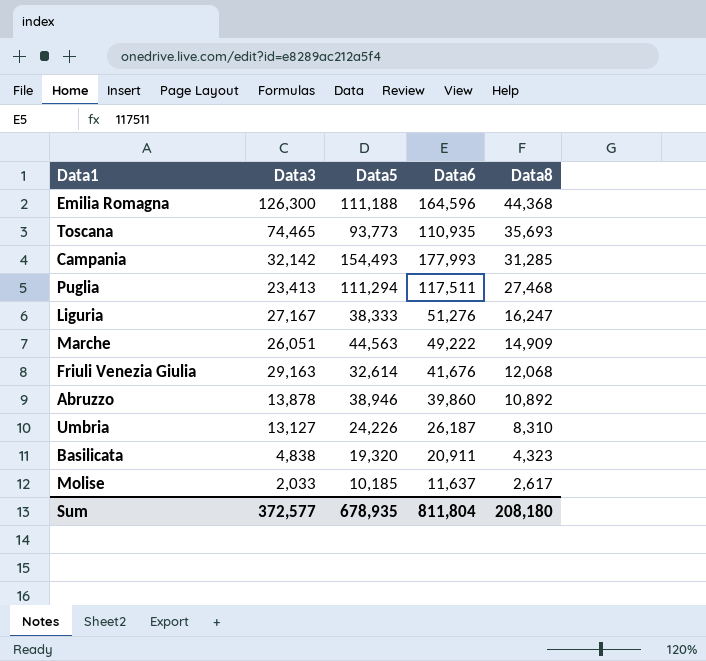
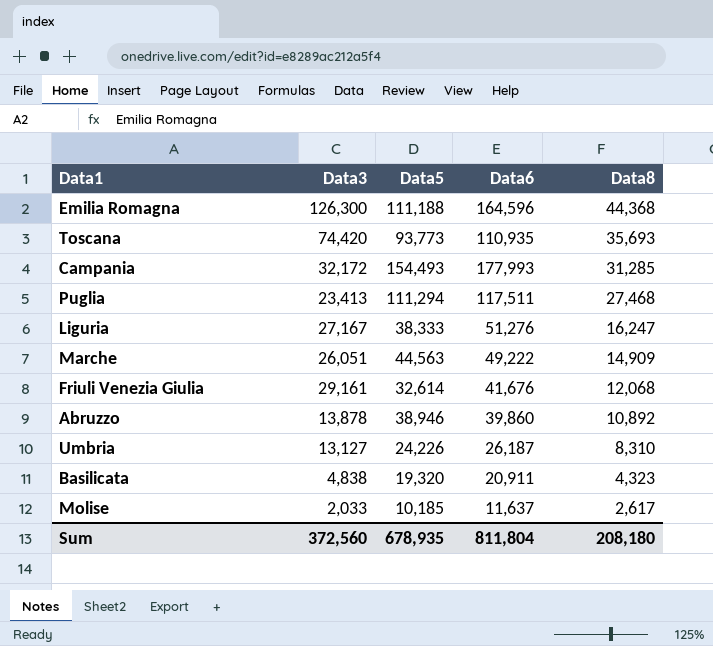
Toscana | Data3: 74,465 -> 74,420
Campania | Data3: 32,142 -> 32,172
Friuli Venezia Giulia | Data3: 29,163 -> 29,161
Sum | Data3: 372,577 -> 372,560

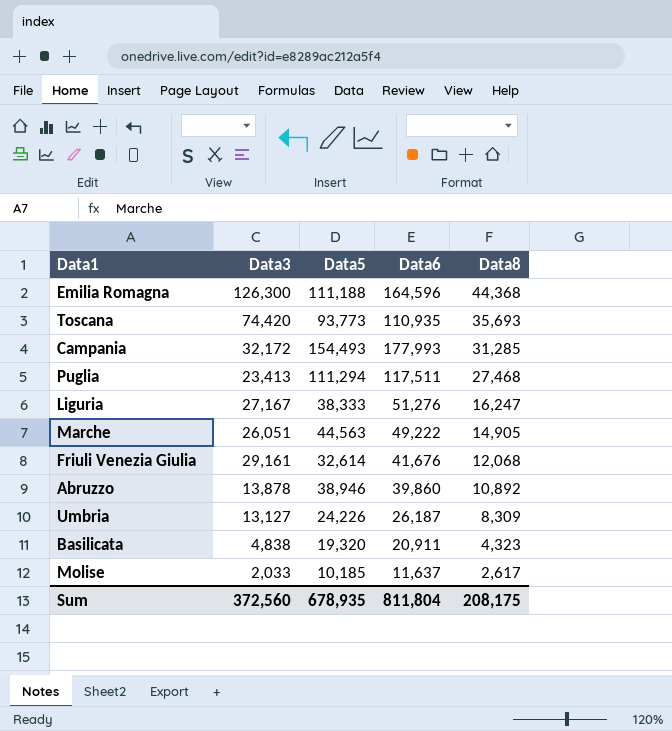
Marche | Data8: 14,909 -> 14,905
Umbria | Data8: 8,310 -> 8,309
Sum | Data8: 208,180 -> 208,175

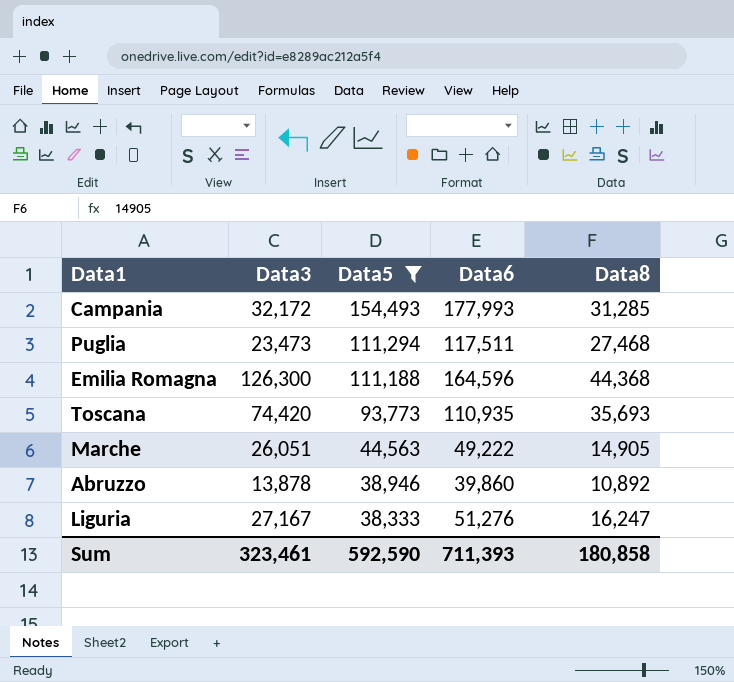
filter: none -> Data5 >= 38,333
row order: Data8 descending -> Data5 descending
Puglia | Data3: 23,413 -> 23,473
Sum | Data3: 372,560 -> 323,461
Sum | Data5: 678,935 -> 592,590
Sum | Data6: 811,804 -> 711,393
Sum | Data8: 208,175 -> 180,858

